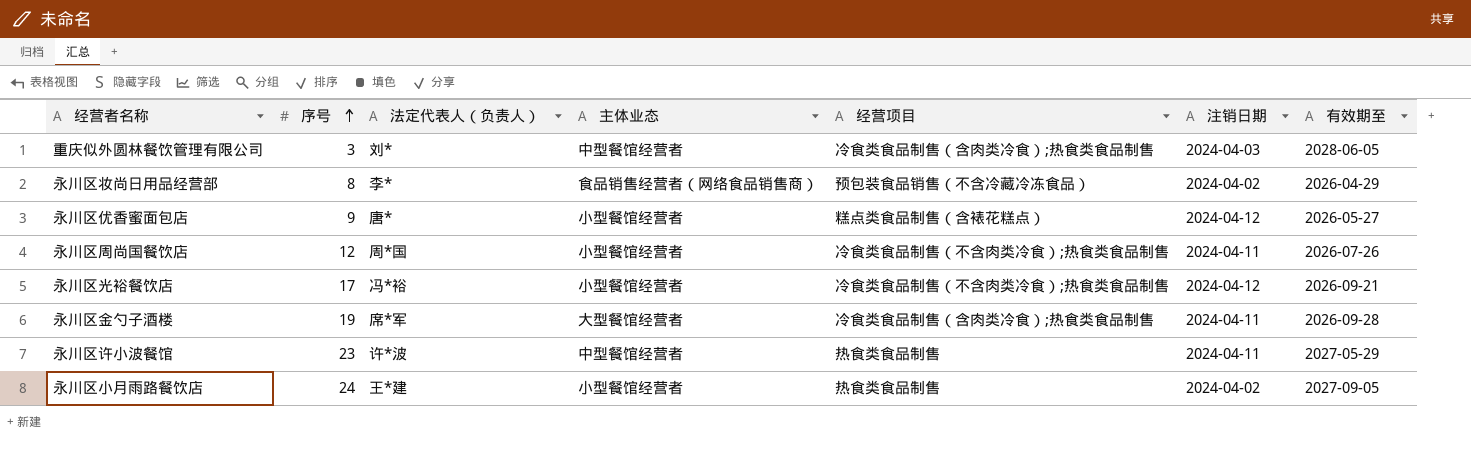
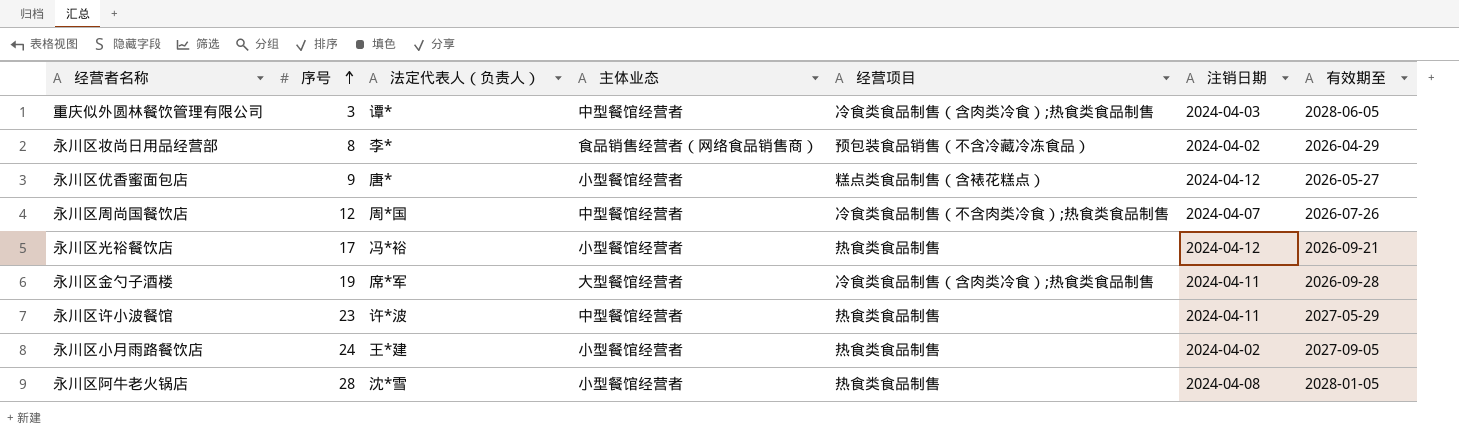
重庆似外圆林餐饮管理有限公司 | 法定代表人（负责人）: 刘* -> 谭*
永川区周尚国餐饮店 | 主体业态: 小型餐馆经营者 -> 中型餐馆经营者
永川区周尚国餐饮店 | 注销日期: 2024-04-11 -> 2024-04-07
永川区光裕餐饮店 | 经营项目: 冷食类食品制售（不含肉类冷食）;热食类食品制售 -> 热食类食品制售
row 永川区阿牛老火锅店: none -> 28 | 沈*雪 | 小型餐馆经营者 | 热食类食品制售 | 2024-04-08 | 2028-01-05

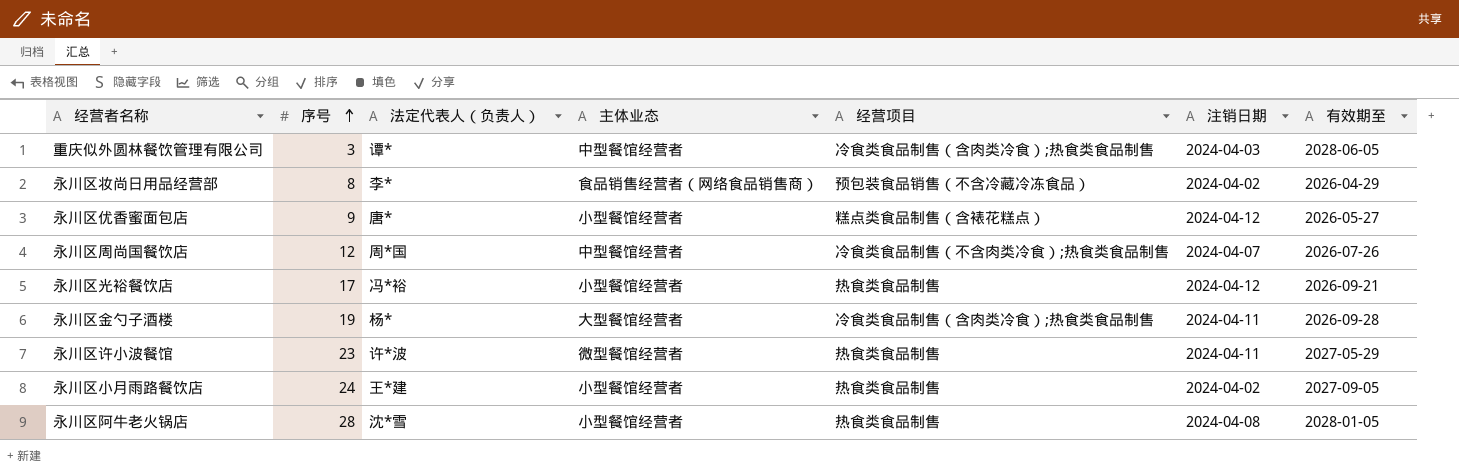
永川区金勺子酒楼 | 法定代表人（负责人）: 席*军 -> 杨*
永川区许小波餐馆 | 主体业态: 中型餐馆经营者 -> 微型餐馆经营者

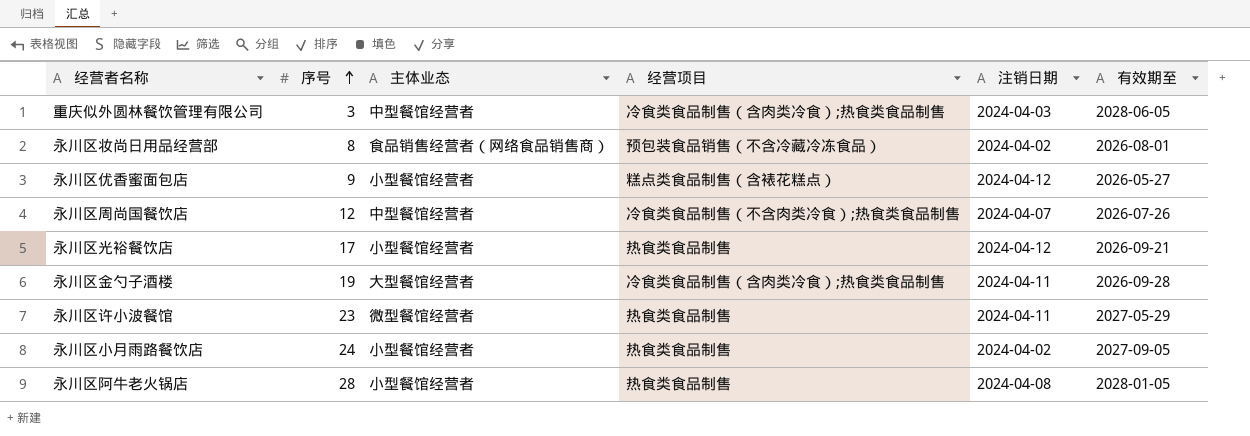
column 法定代表人（负责人） | position: 3 -> none
永川区妆尚日用品经营部 | 有效期至: 2026-04-29 -> 2026-08-01

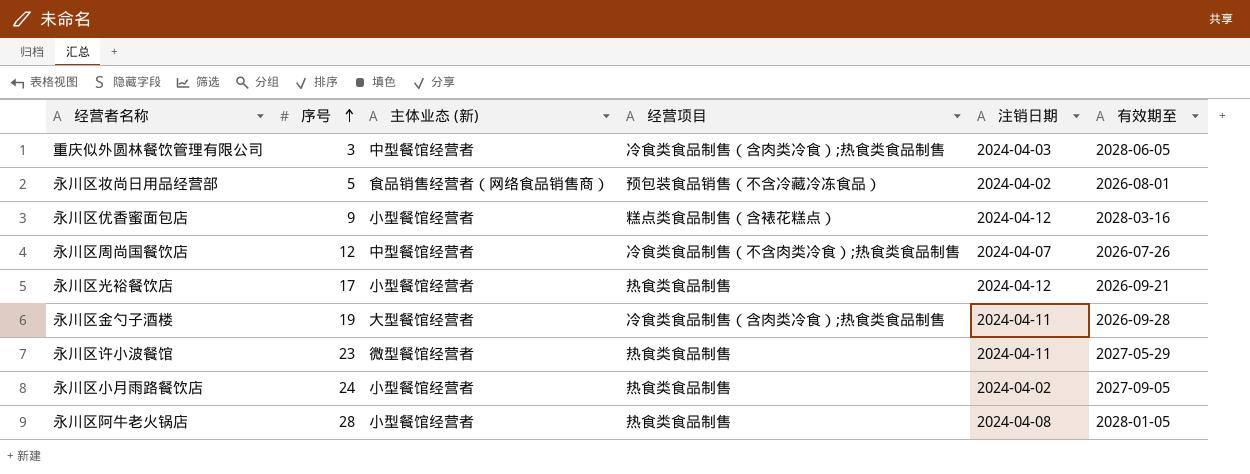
column name: 主体业态 -> 主体业态 (新)
永川区妆尚日用品经营部 | 序号: 8 -> 5
永川区优香蜜面包店 | 有效期至: 2026-05-27 -> 2028-03-16

